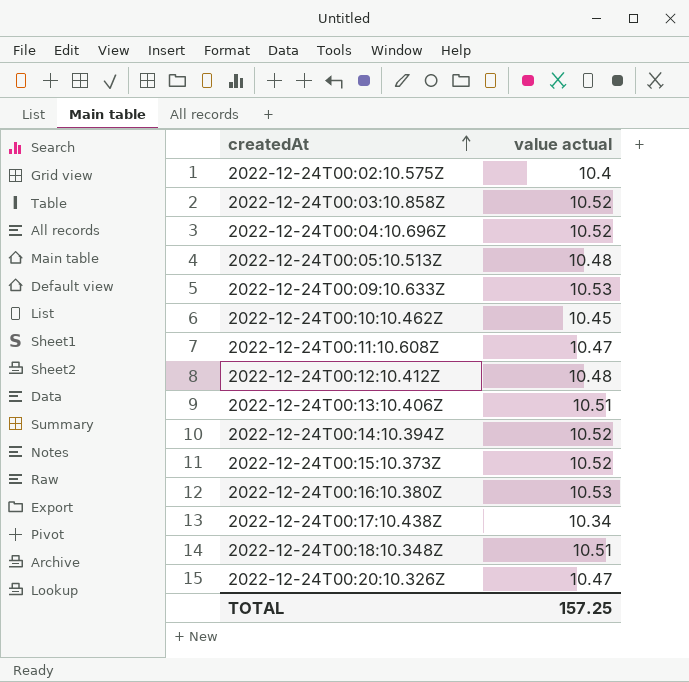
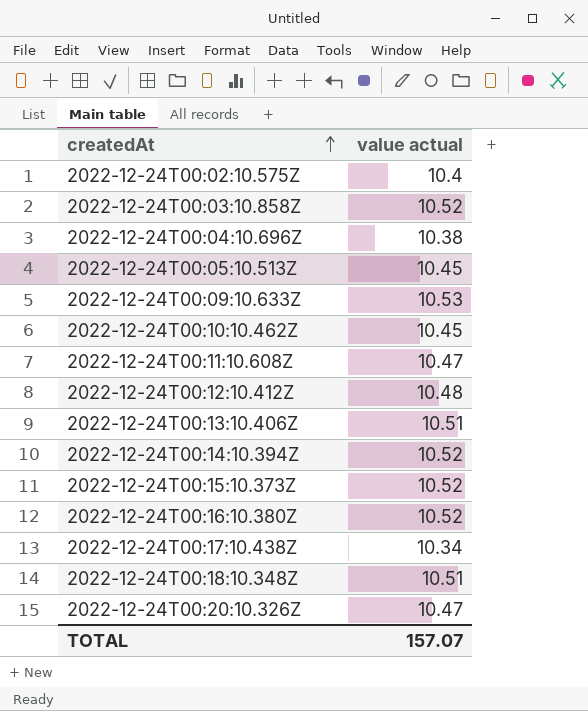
2022-12-24T00:04:10.696Z | value actual: 10.52 -> 10.38
2022-12-24T00:05:10.513Z | value actual: 10.48 -> 10.45
2022-12-24T00:16:10.380Z | value actual: 10.53 -> 10.52
TOTAL | value actual: 157.25 -> 157.07

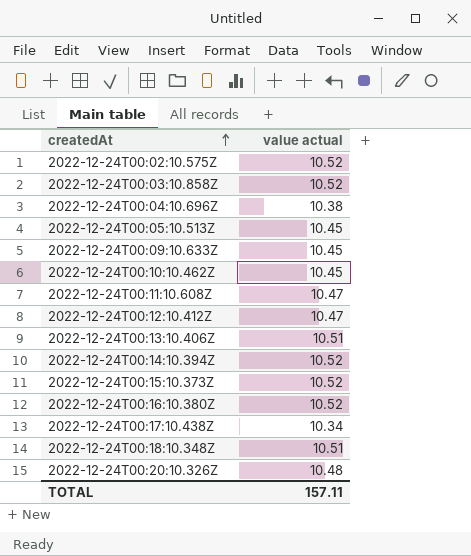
2022-12-24T00:02:10.575Z | value actual: 10.4 -> 10.52
2022-12-24T00:09:10.633Z | value actual: 10.53 -> 10.45
2022-12-24T00:12:10.412Z | value actual: 10.48 -> 10.47
2022-12-24T00:20:10.326Z | value actual: 10.47 -> 10.48
TOTAL | value actual: 157.07 -> 157.11

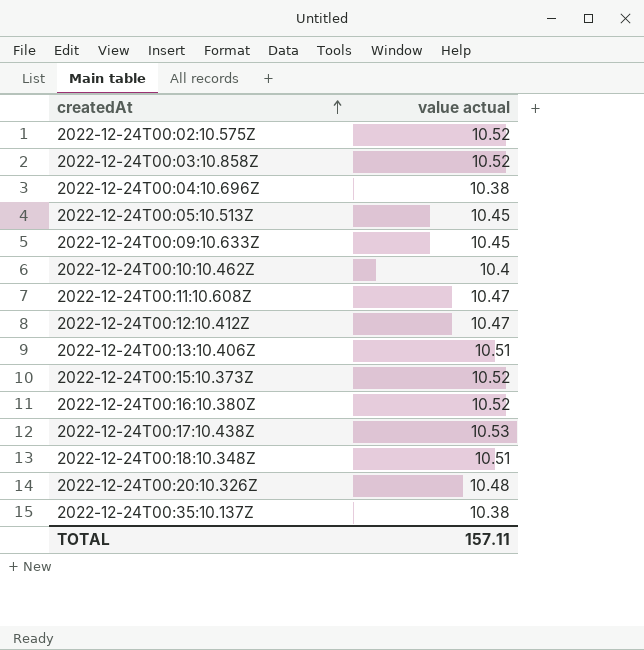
row 2022-12-24T00:14:10.394Z: 10.52 -> none
2022-12-24T00:10:10.462Z | value actual: 10.45 -> 10.4
2022-12-24T00:17:10.438Z | value actual: 10.34 -> 10.53
row 2022-12-24T00:35:10.137Z: none -> 10.38

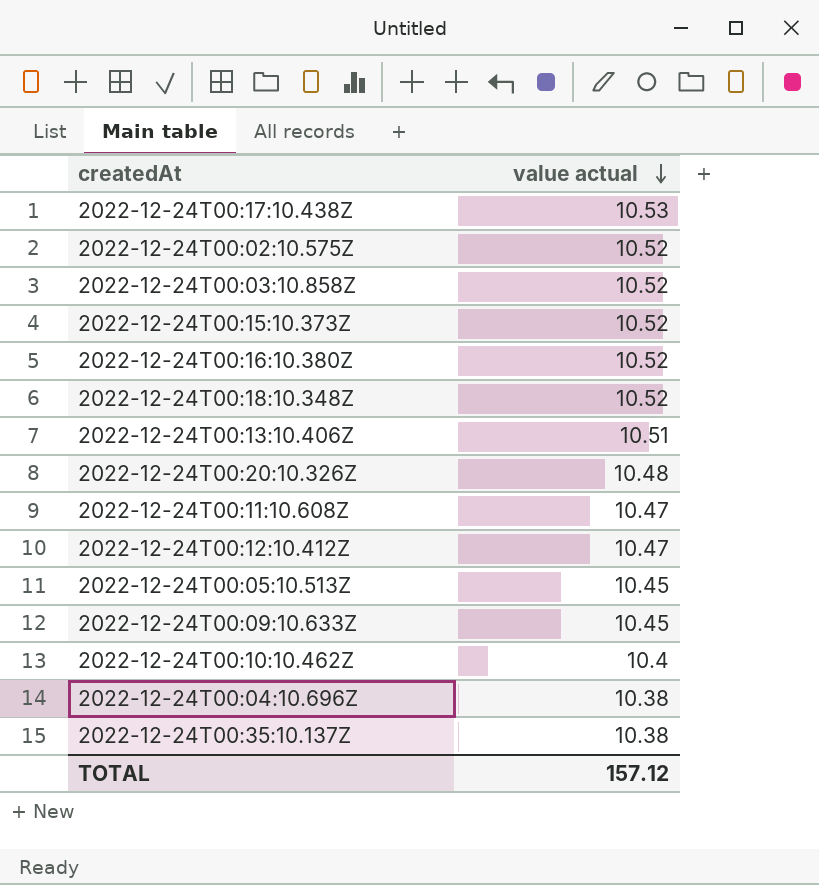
row order: createdAt ascending -> value actual descending
2022-12-24T00:18:10.348Z | value actual: 10.51 -> 10.52
TOTAL | value actual: 157.11 -> 157.12

